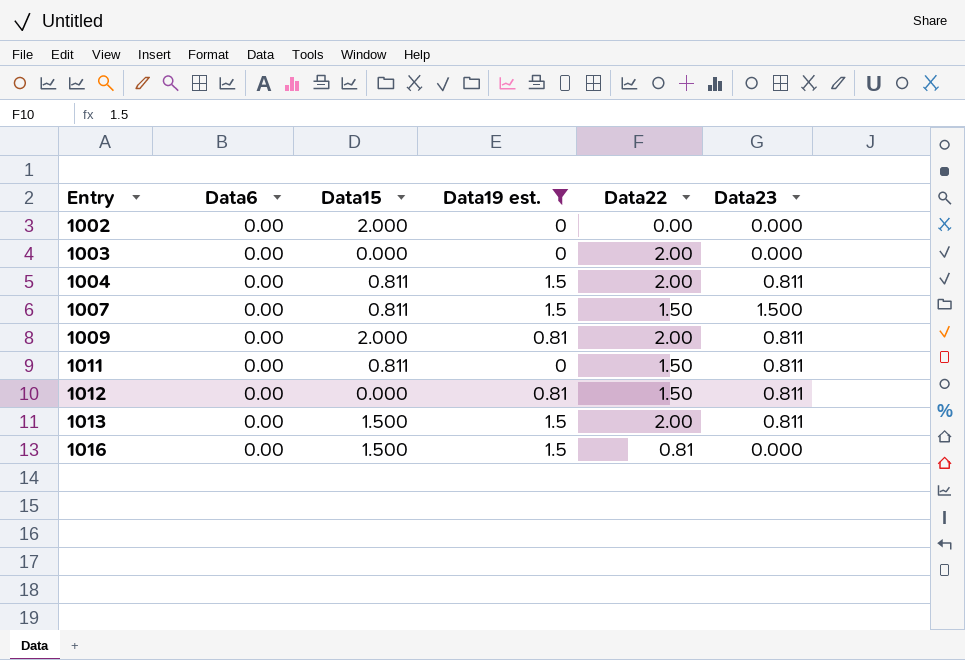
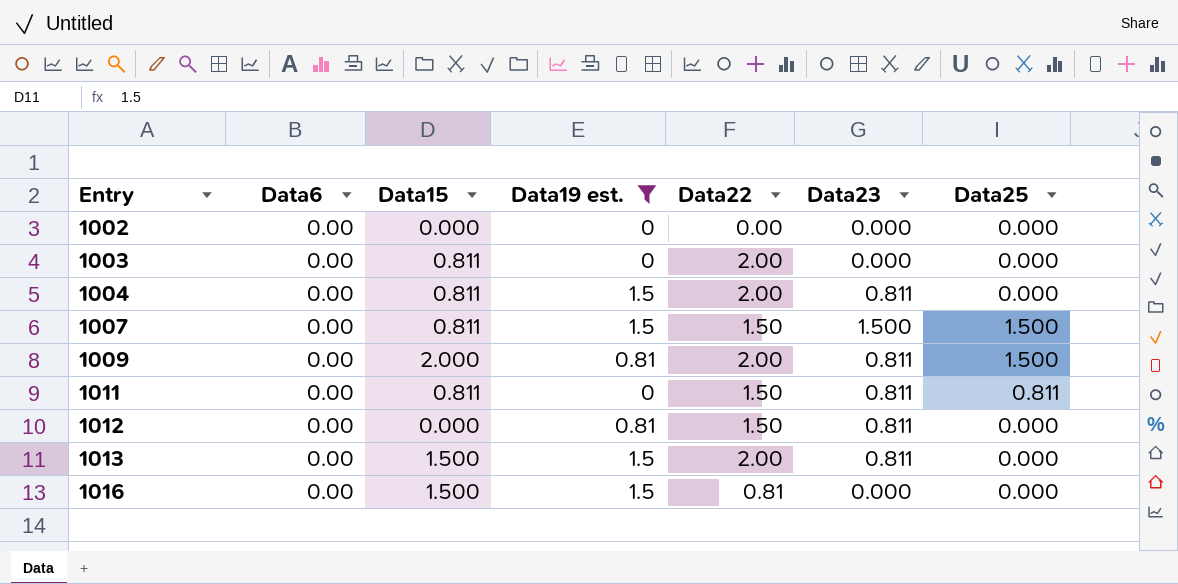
column Data25 | position: none -> 7
1002 | Data15: 2.000 -> 0.000
1003 | Data15: 0.000 -> 0.811

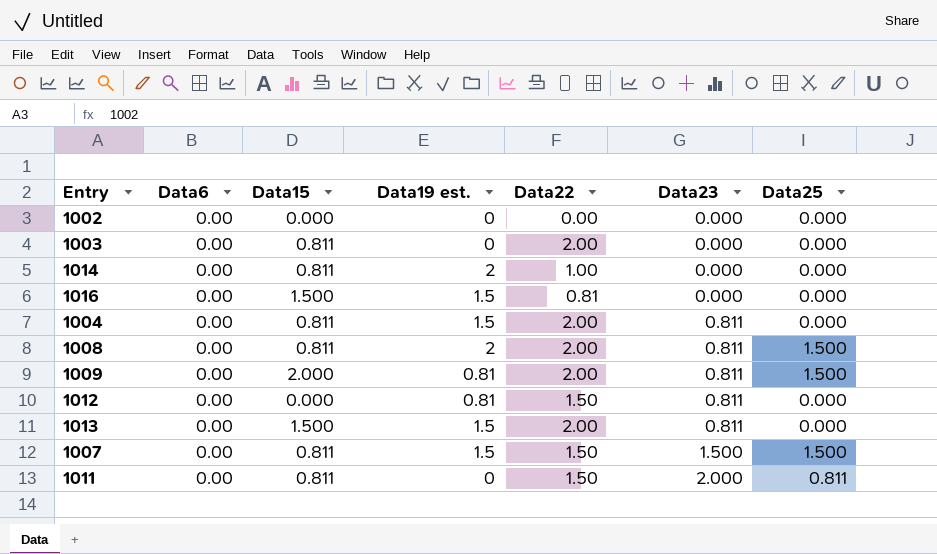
filter: Data19 est. != 2 -> none
row order: Entry ascending -> Data23 ascending
1011 | Data23: 0.811 -> 2.000

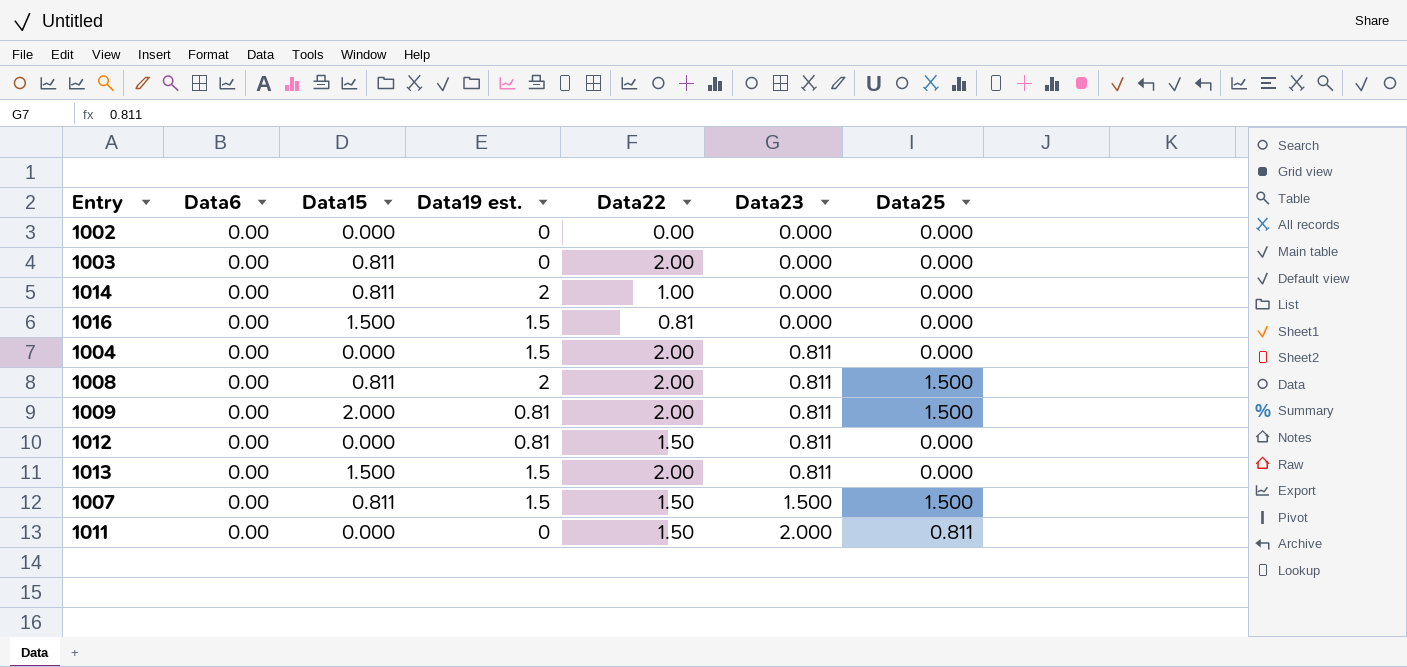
1004 | Data15: 0.811 -> 0.000
1011 | Data15: 0.811 -> 0.000

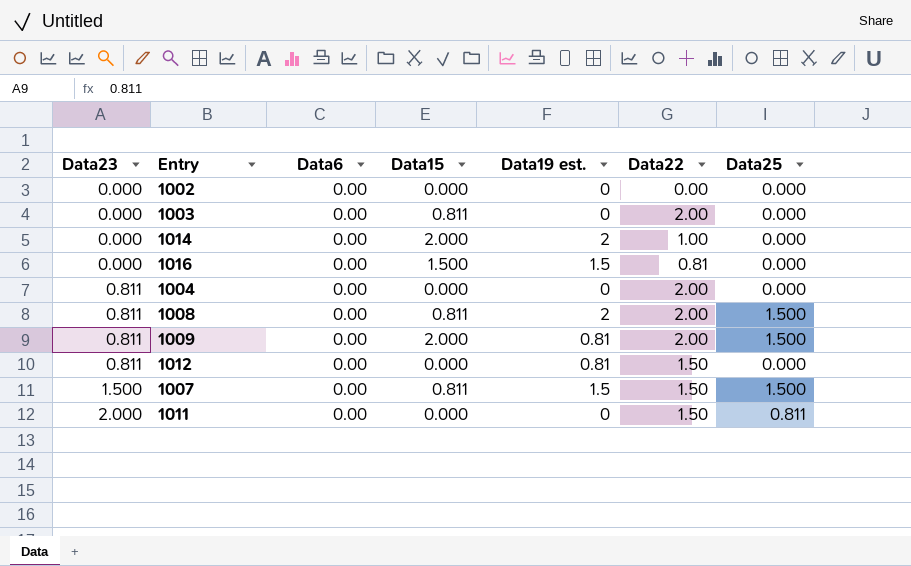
column Data23 | position: 6 -> 1
row 1013: 0.00 | 1.500 | 1.5 | 2.00 | 0.811 | 0.000 -> none
1014 | Data15: 0.811 -> 2.000
1004 | Data19 est.: 1.5 -> 0

